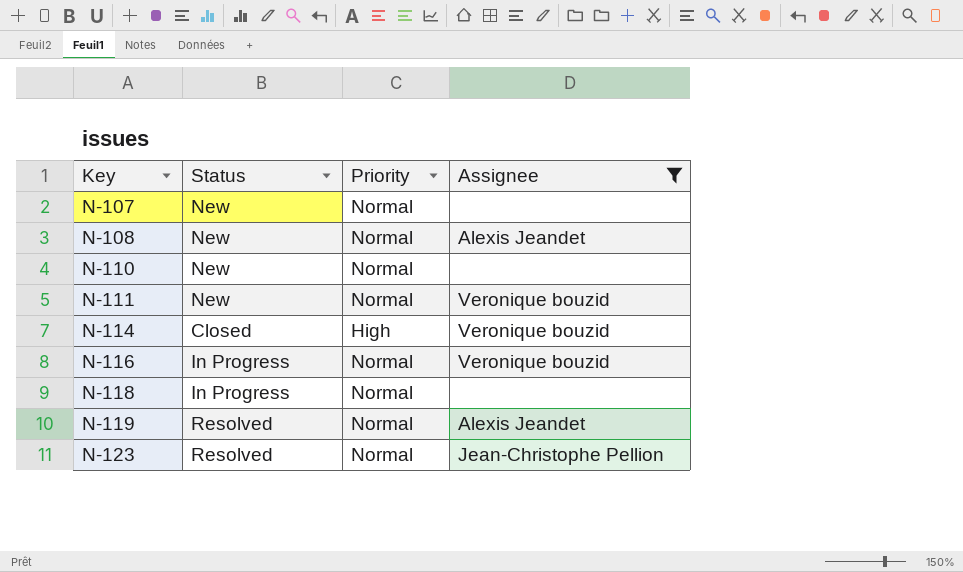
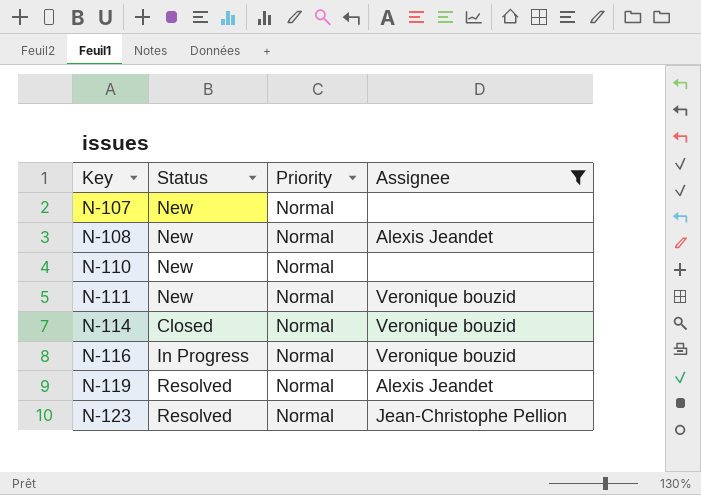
row N-118: In Progress | Normal | none -> none
N-114 | Priority: High -> Normal

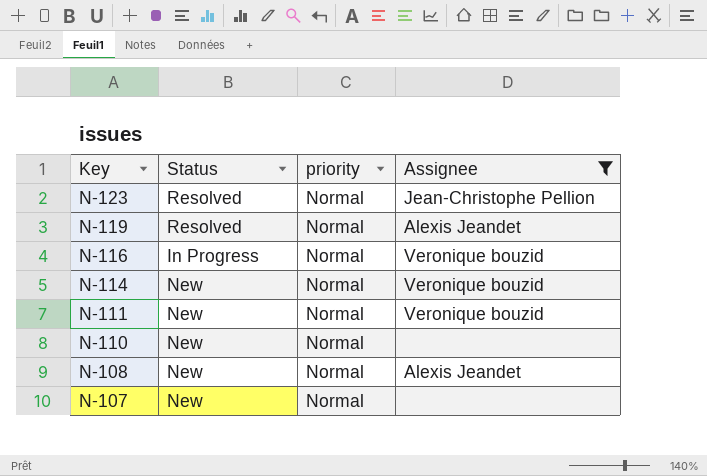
row order: Key ascending -> Key descending
column name: Priority -> priority
N-114 | Status: Closed -> New

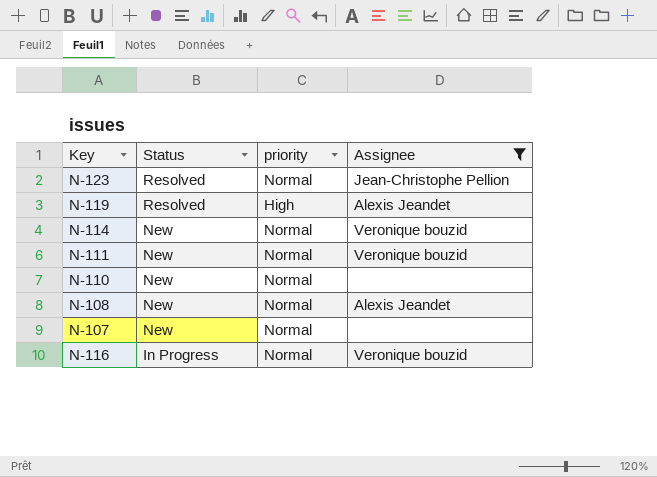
row order: Key descending -> Status descending
N-119 | priority: Normal -> High

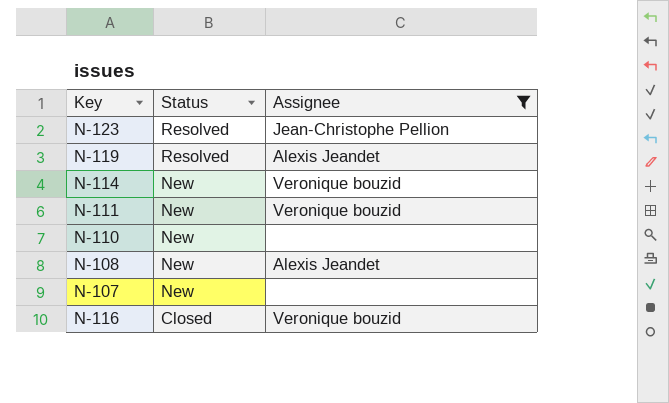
column priority | position: 3 -> none
N-116 | Status: In Progress -> Closed

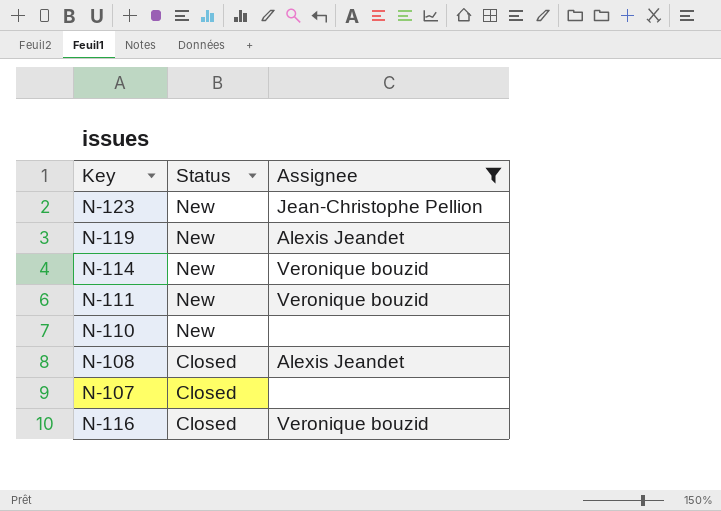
N-123 | Status: Resolved -> New
N-119 | Status: Resolved -> New
N-108 | Status: New -> Closed
N-107 | Status: New -> Closed

